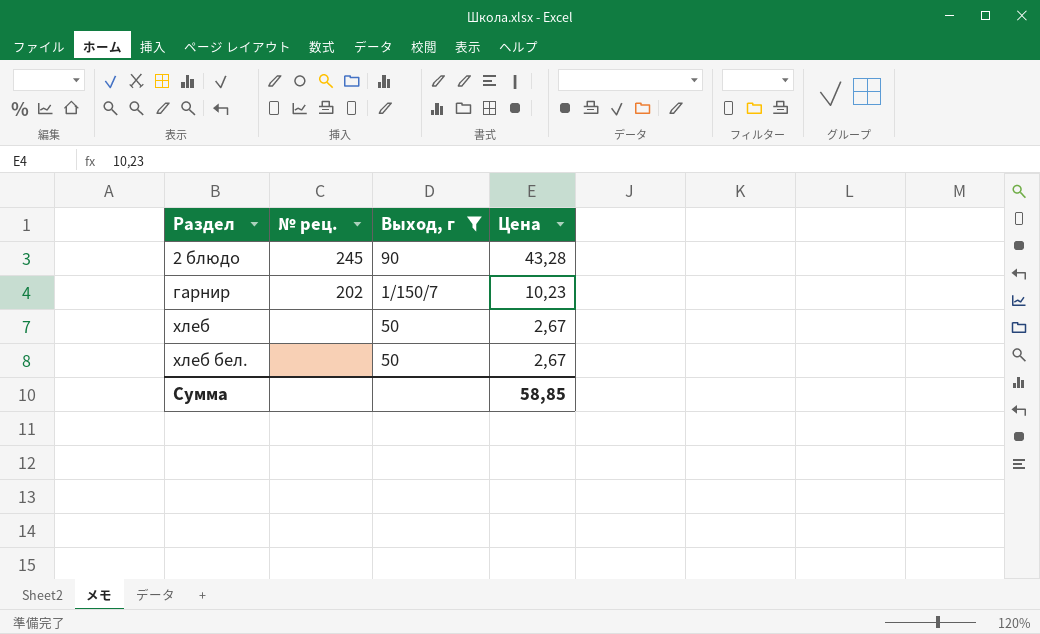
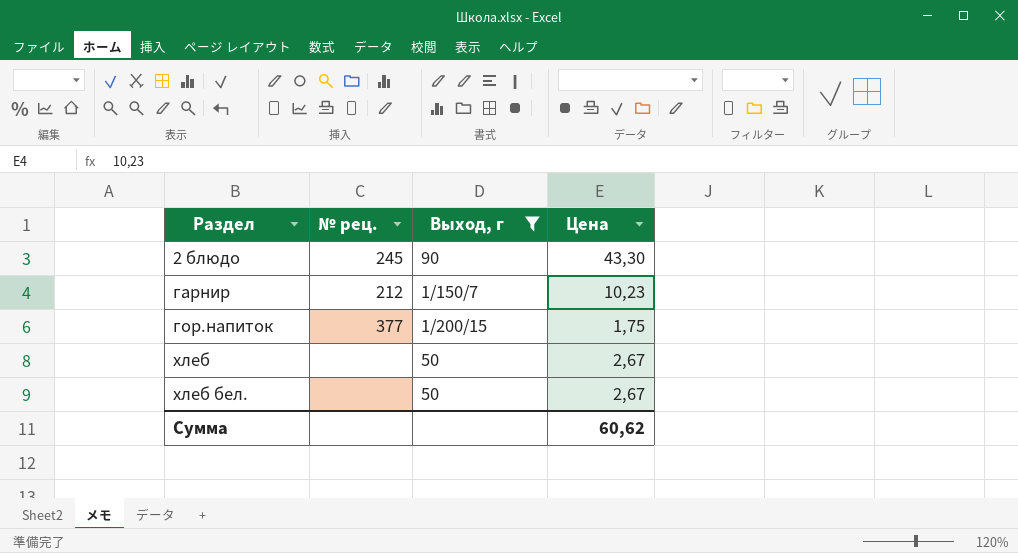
2 блюдо | Цена: 43,28 -> 43,30
гарнир | № рец.: 202 -> 212
row гор.напиток: none -> 377 | 1/200/15 | 1,75
Сумма | Цена: 58,85 -> 60,62

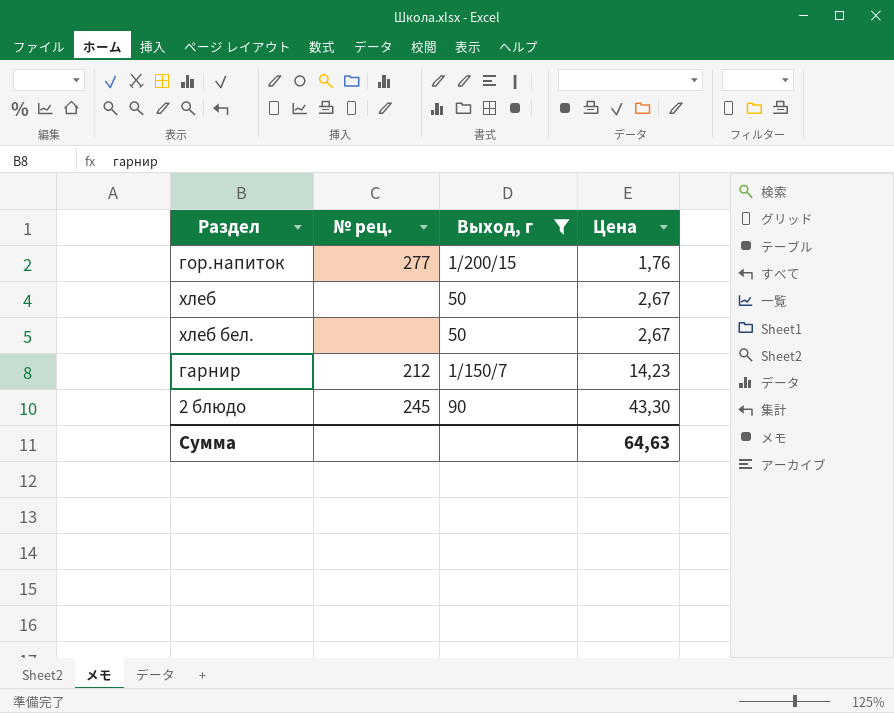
row order: Раздел ascending -> Цена ascending
гор.напиток | № рец.: 377 -> 277
гор.напиток | Цена: 1,75 -> 1,76
гарнир | Цена: 10,23 -> 14,23
Сумма | Цена: 60,62 -> 64,63

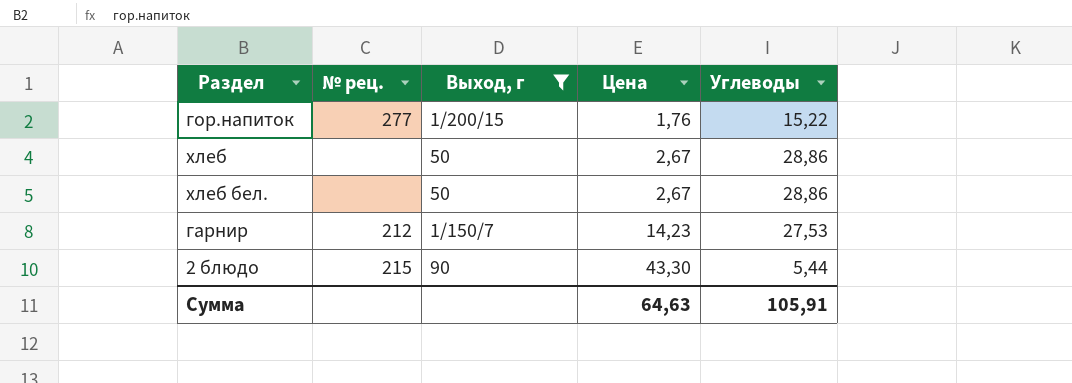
column Углеводы | position: none -> 5
2 блюдо | № рец.: 245 -> 215

